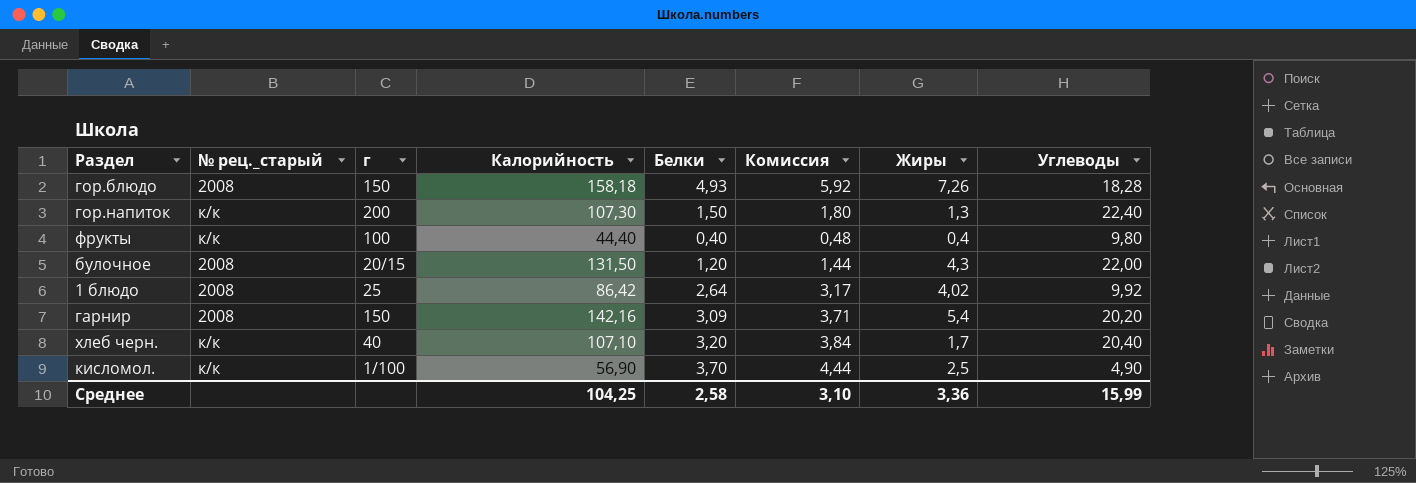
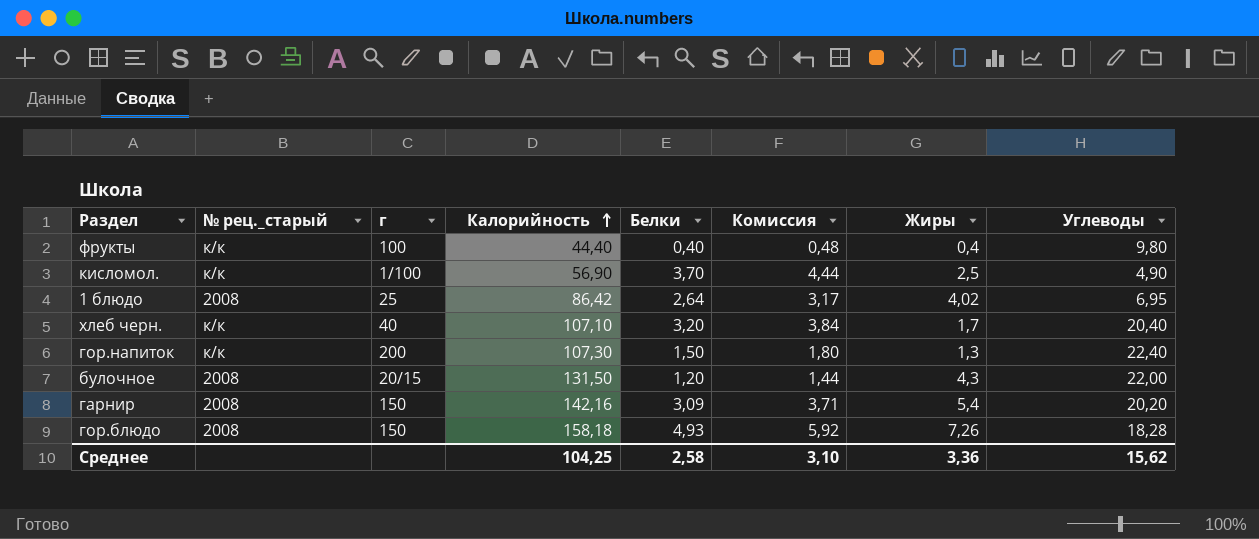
row order: none -> Калорийность ascending
1 блюдо | Углеводы: 9,92 -> 6,95
Среднее | Углеводы: 15,99 -> 15,62

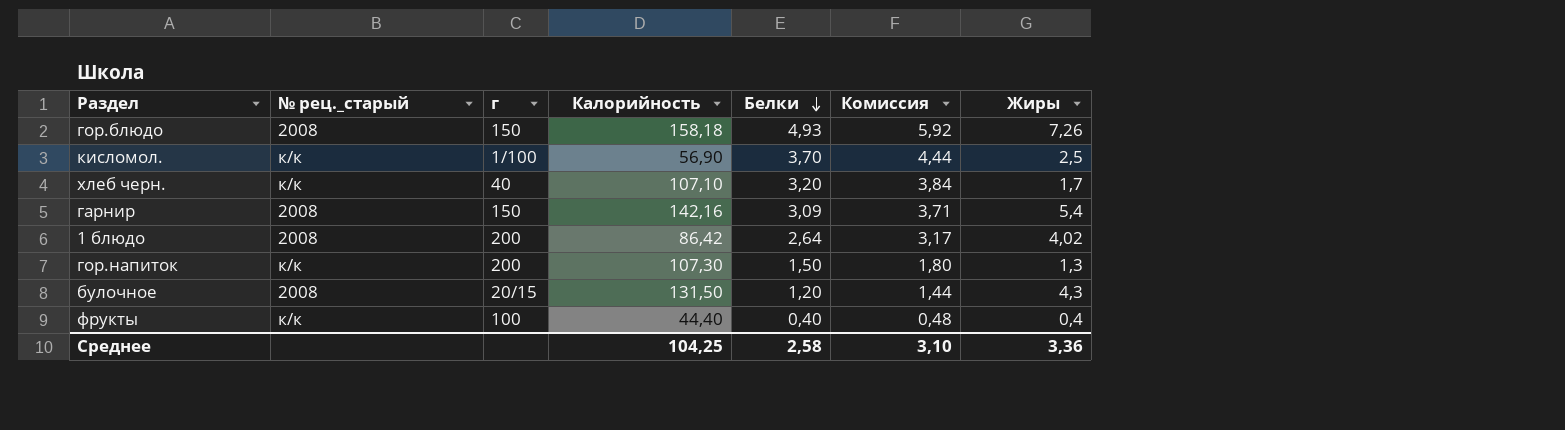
row order: Калорийность ascending -> Белки descending
column Углеводы | position: 8 -> none
1 блюдо | г: 25 -> 200

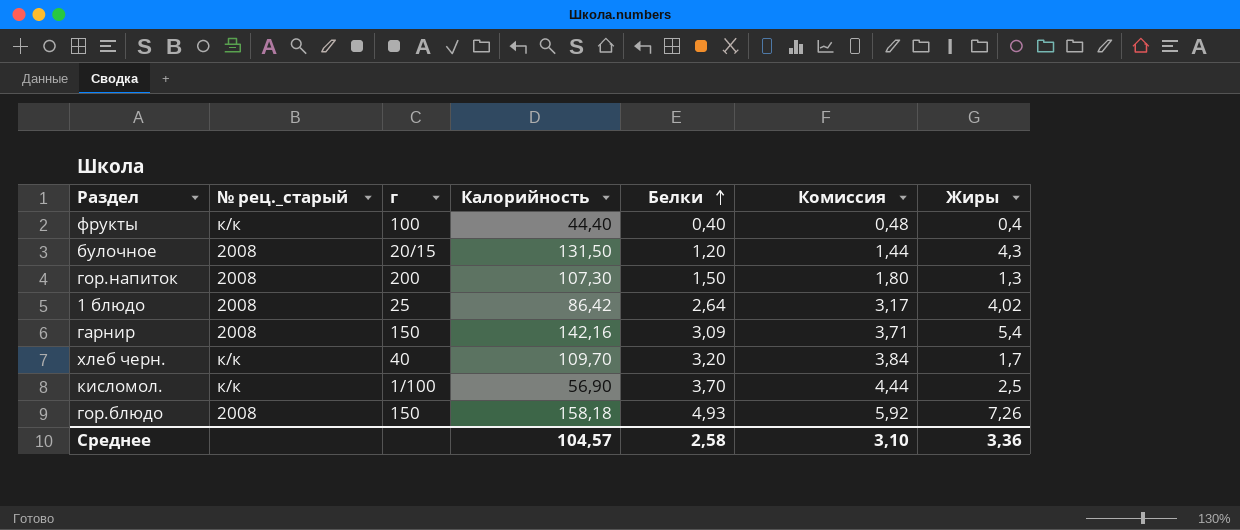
row order: Белки descending -> Белки ascending
гор.напиток | № рец._старый: к/к -> 2008
1 блюдо | г: 200 -> 25
хлеб черн. | Калорийность: 107,10 -> 109,70
Среднее | Калорийность: 104,25 -> 104,57

